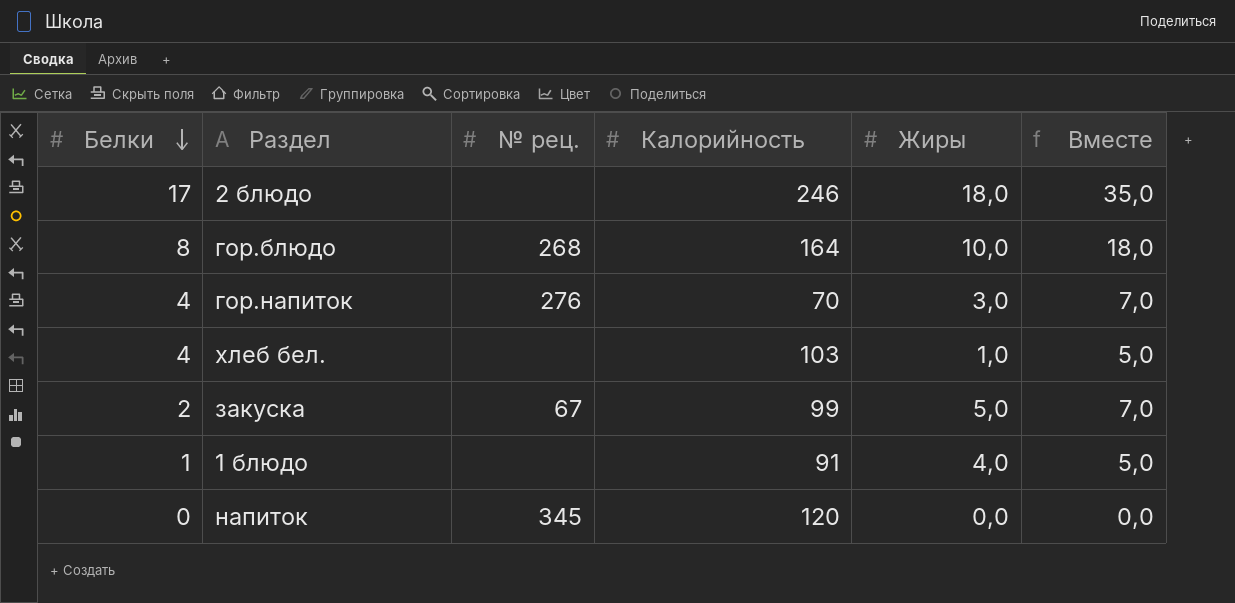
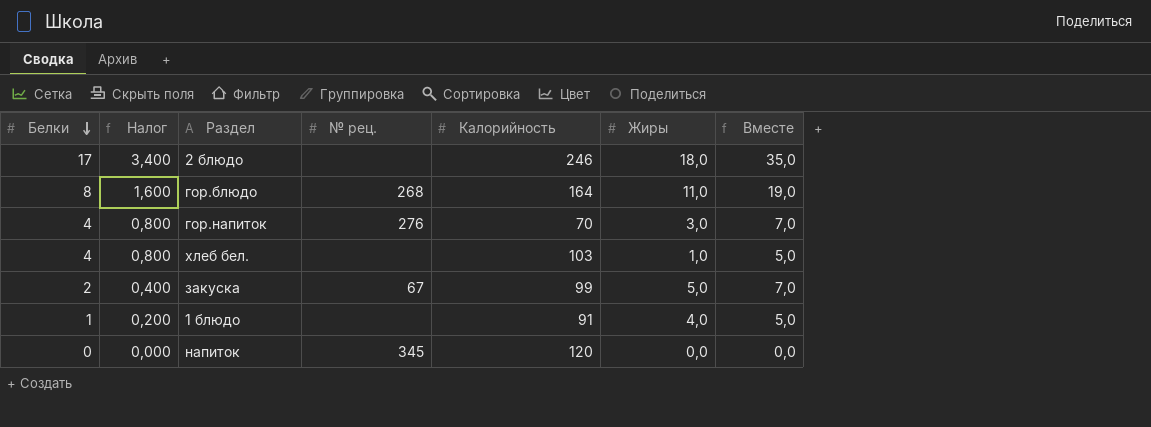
column Налог | formula: none -> [Белки] * 0,2
гор.блюдо | Жиры: 10,0 -> 11,0
гор.блюдо | Вместе: 18,0 -> 19,0

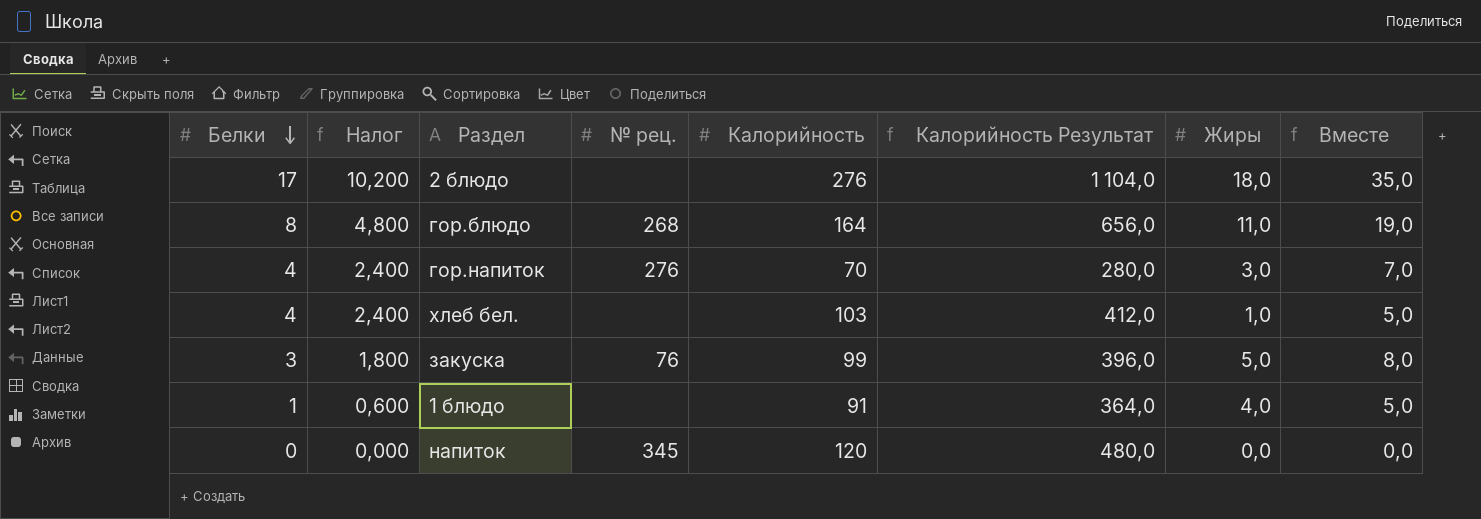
column Налог | formula: [Белки] * 0,2 -> [Белки] * 0,6
column Калорийность Результат | formula: none -> [Калорийность] * 4
2 блюдо | Калорийность: 246 -> 276
закуска | Белки: 2 -> 3
закуска | № рец.: 67 -> 76
закуска | Вместе: 7,0 -> 8,0

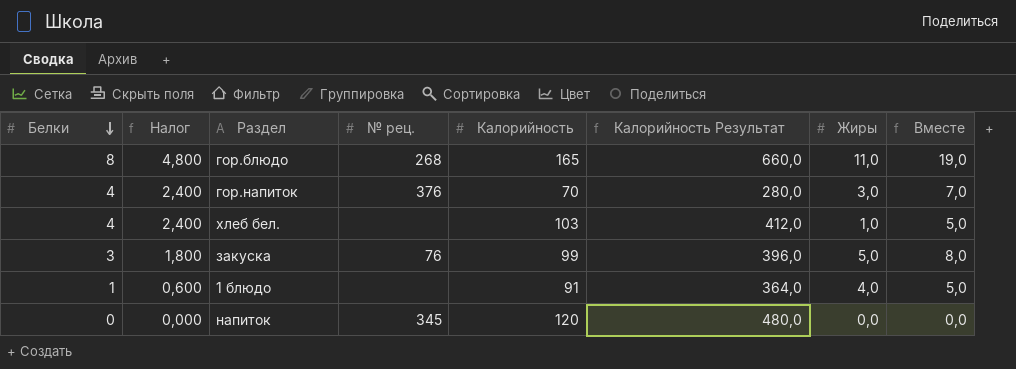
row 2 блюдо: 17 | 10,200 | none | 276 | 1 104,0 | 18,0 | 35,0 -> none
гор.блюдо | Калорийность: 164 -> 165
гор.блюдо | Калорийность Результат: 656,0 -> 660,0
гор.напиток | № рец.: 276 -> 376

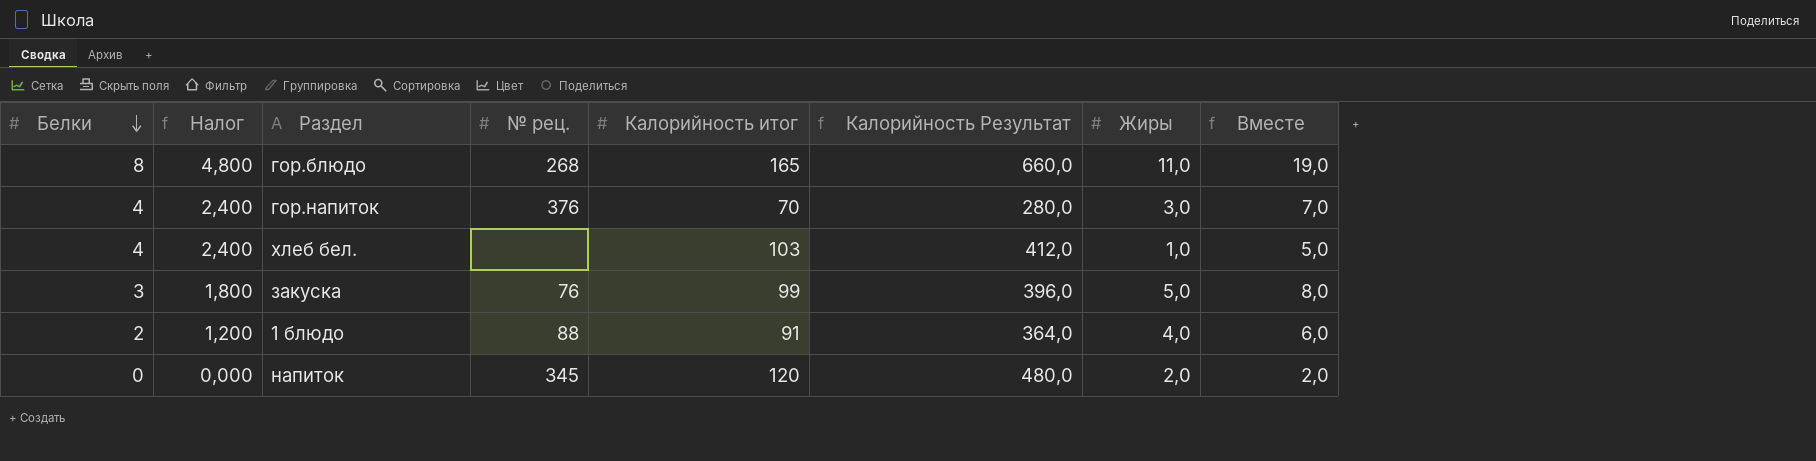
column name: Калорийность -> Калорийность итог
1 блюдо | Белки: 1 -> 2
1 блюдо | Налог: 0,600 -> 1,200
1 блюдо | № рец.: none -> 88
1 блюдо | Вместе: 5,0 -> 6,0
напиток | Жиры: 0,0 -> 2,0
напиток | Вместе: 0,0 -> 2,0

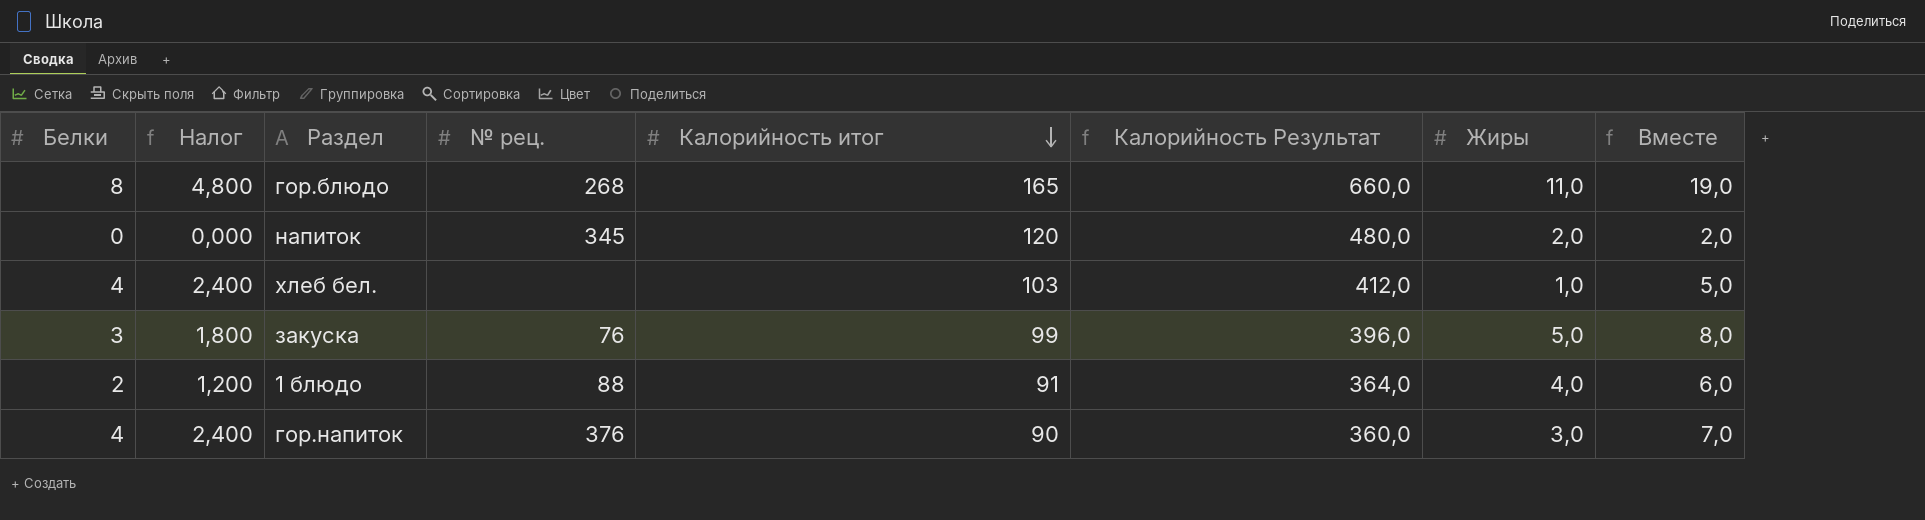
row order: Белки descending -> Калорийность итог descending
гор.напиток | Калорийность итог: 70 -> 90
гор.напиток | Калорийность Результат: 280,0 -> 360,0

